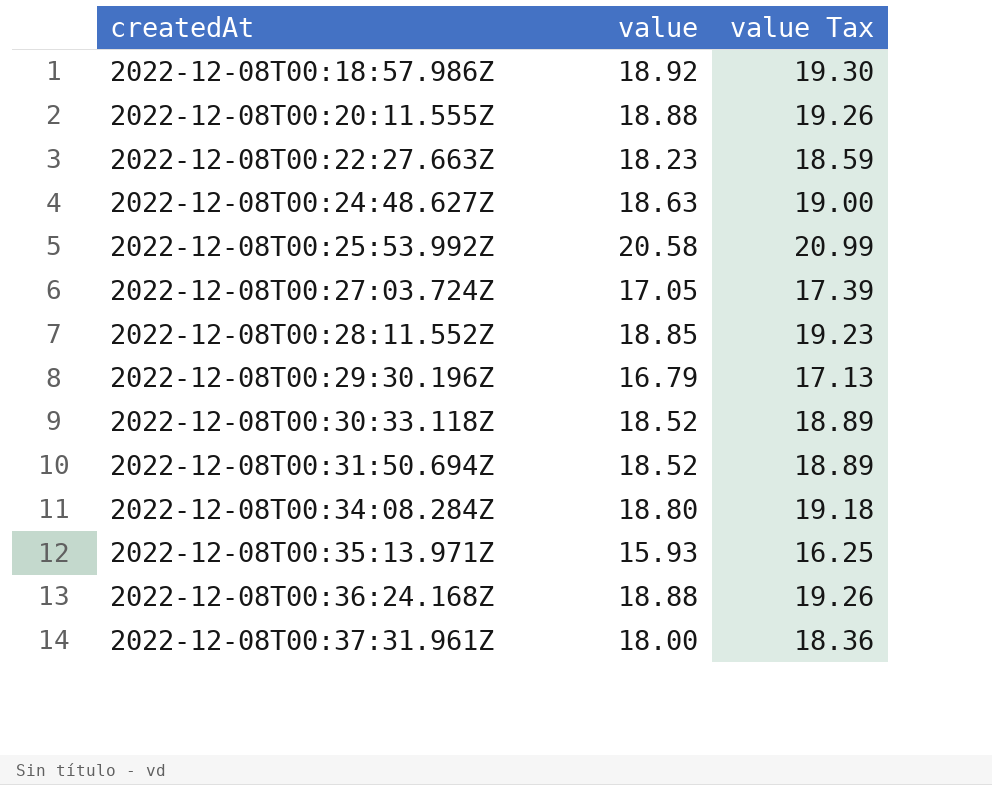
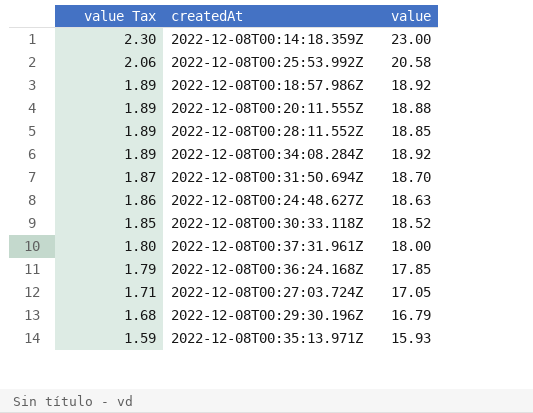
row order: createdAt ascending -> value Tax descending
column value Tax | formula: [value] * 1.02 -> [value] * 0.1
column value Tax | position: 3 -> 1
row 2022-12-08T00:22:27.663Z: 18.23 | 18.59 -> none
row 2022-12-08T00:14:18.359Z: none -> 2.30 | 23.00
2022-12-08T00:34:08.284Z | value: 18.80 -> 18.92
2022-12-08T00:31:50.694Z | value: 18.52 -> 18.70
2022-12-08T00:36:24.168Z | value: 18.88 -> 17.85

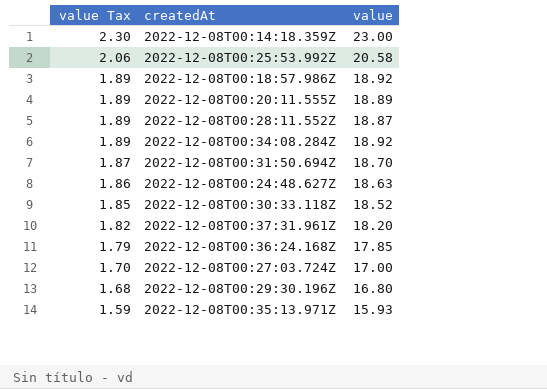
2022-12-08T00:20:11.555Z | value: 18.88 -> 18.89
2022-12-08T00:28:11.552Z | value: 18.85 -> 18.87
2022-12-08T00:37:31.961Z | value Tax: 1.80 -> 1.82
2022-12-08T00:37:31.961Z | value: 18.00 -> 18.20
2022-12-08T00:27:03.724Z | value Tax: 1.71 -> 1.70
2022-12-08T00:27:03.724Z | value: 17.05 -> 17.00
2022-12-08T00:29:30.196Z | value: 16.79 -> 16.80

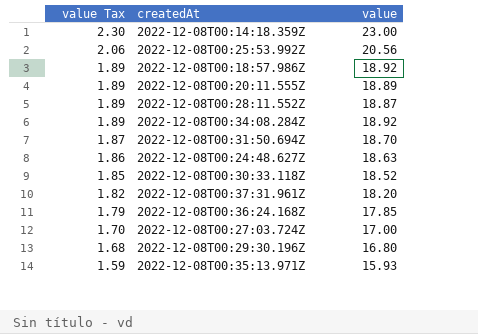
2022-12-08T00:25:53.992Z | value: 20.58 -> 20.56

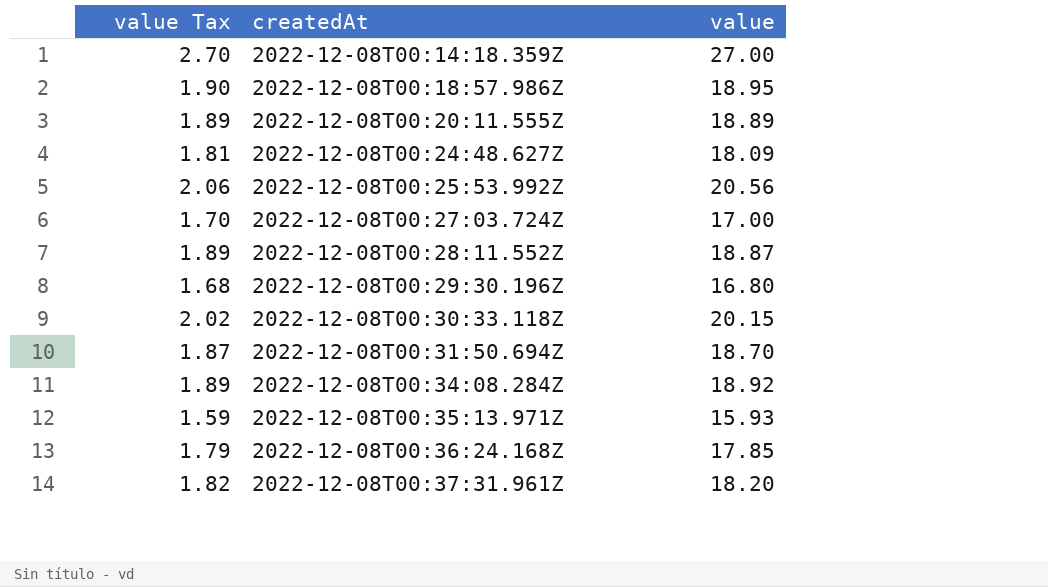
row order: value Tax descending -> createdAt ascending
2022-12-08T00:14:18.359Z | value Tax: 2.30 -> 2.70
2022-12-08T00:14:18.359Z | value: 23.00 -> 27.00
2022-12-08T00:18:57.986Z | value Tax: 1.89 -> 1.90
2022-12-08T00:18:57.986Z | value: 18.92 -> 18.95
2022-12-08T00:24:48.627Z | value Tax: 1.86 -> 1.81
2022-12-08T00:24:48.627Z | value: 18.63 -> 18.09
2022-12-08T00:30:33.118Z | value Tax: 1.85 -> 2.02
2022-12-08T00:30:33.118Z | value: 18.52 -> 20.15

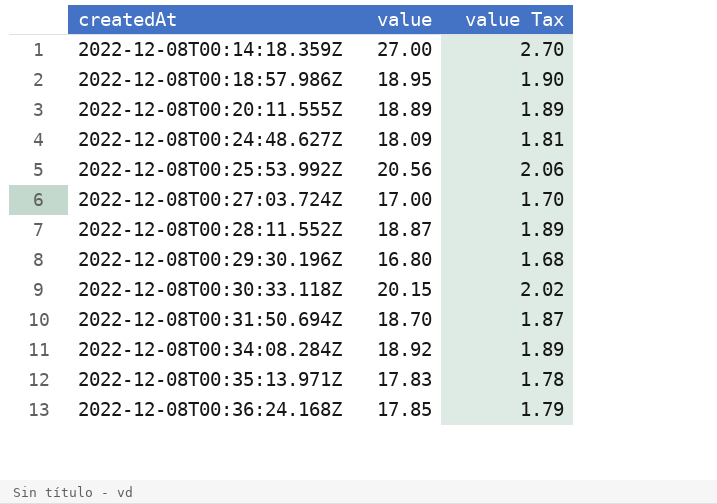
column value Tax | position: 1 -> 3
row 2022-12-08T00:37:31.961Z: 1.82 | 18.20 -> none
2022-12-08T00:35:13.971Z | value: 15.93 -> 17.83
2022-12-08T00:35:13.971Z | value Tax: 1.59 -> 1.78

